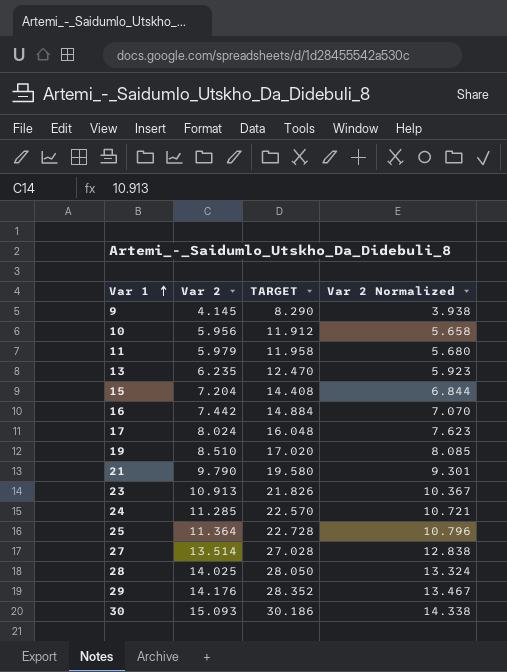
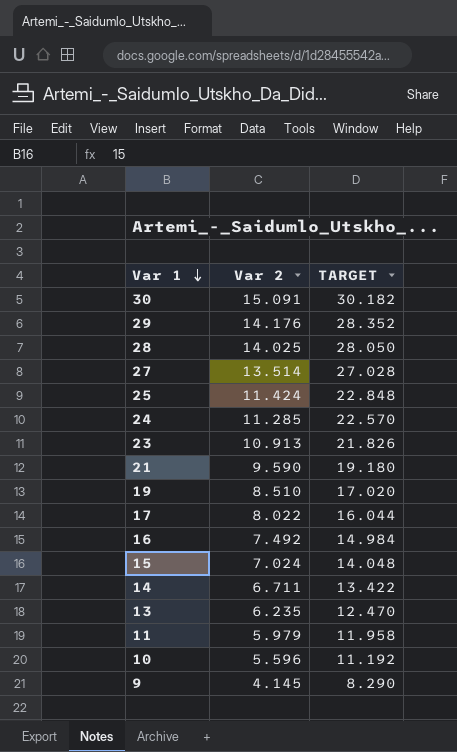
row order: Var 1 ascending -> Var 1 descending
column Var 2 Normalized | formula: [Var 2] * 0.95 -> none
30 | Var 2: 15.093 -> 15.091
30 | TARGET: 30.186 -> 30.182
25 | Var 2: 11.364 -> 11.424
25 | TARGET: 22.728 -> 22.848
21 | Var 2: 9.790 -> 9.590
21 | TARGET: 19.580 -> 19.180
17 | Var 2: 8.024 -> 8.022
17 | TARGET: 16.048 -> 16.044
16 | Var 2: 7.442 -> 7.492
16 | TARGET: 14.884 -> 14.984
15 | Var 2: 7.204 -> 7.024
15 | TARGET: 14.408 -> 14.048
row 14: none -> 6.711 | 13.422
10 | Var 2: 5.956 -> 5.596
10 | TARGET: 11.912 -> 11.192

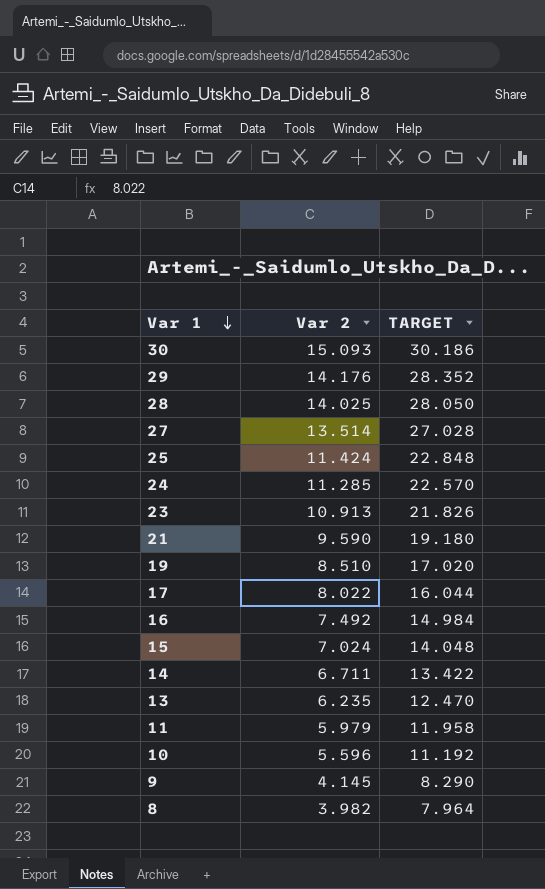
30 | Var 2: 15.091 -> 15.093
30 | TARGET: 30.182 -> 30.186
row 8: none -> 3.982 | 7.964

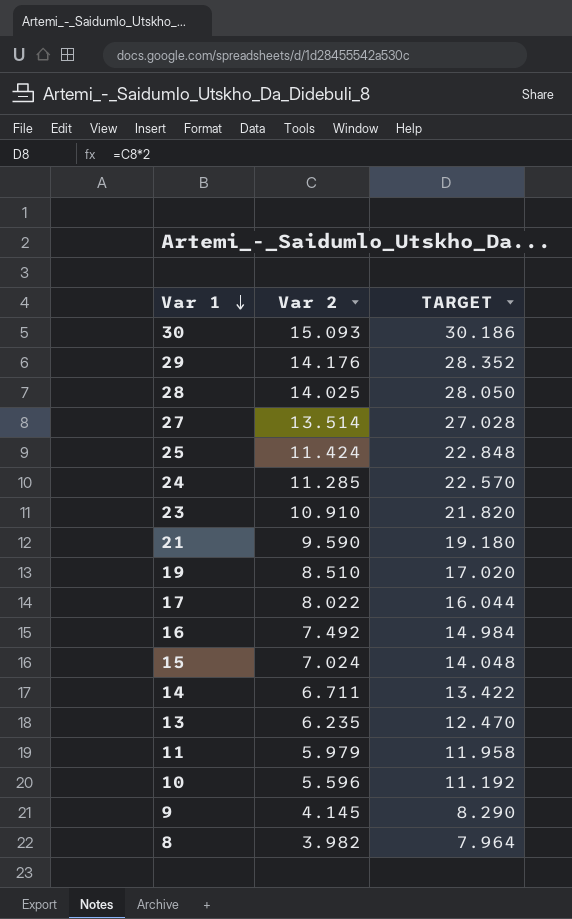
23 | Var 2: 10.913 -> 10.910
23 | TARGET: 21.826 -> 21.820

